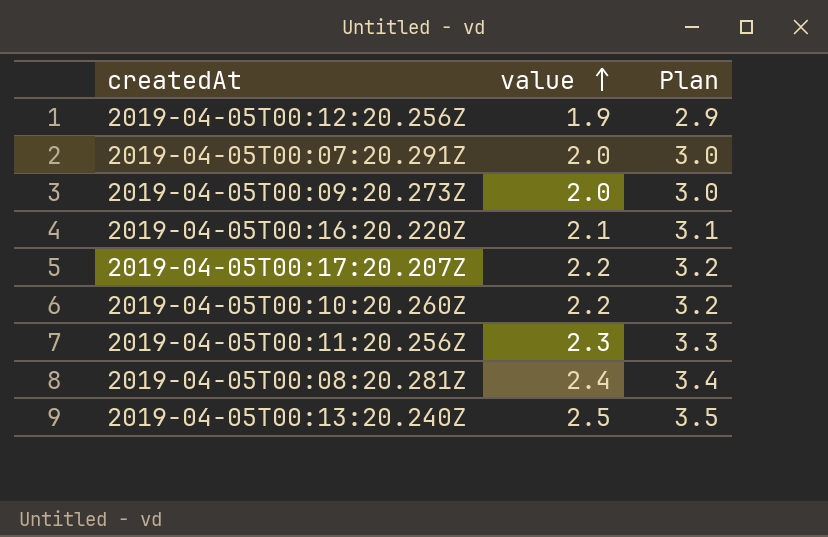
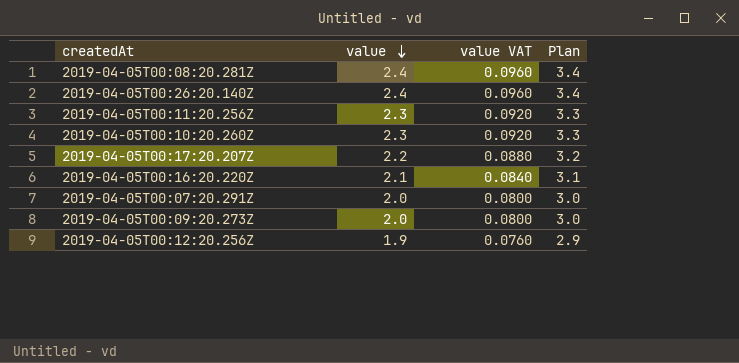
row order: value ascending -> value descending
column value VAT | formula: none -> [value] * 0.04
row 2019-04-05T00:13:20.240Z: 2.5 | 3.5 -> none
row 2019-04-05T00:26:20.140Z: none -> 2.4 | 0.0960 | 3.4
2019-04-05T00:10:20.260Z | value: 2.2 -> 2.3
2019-04-05T00:10:20.260Z | Plan: 3.2 -> 3.3

